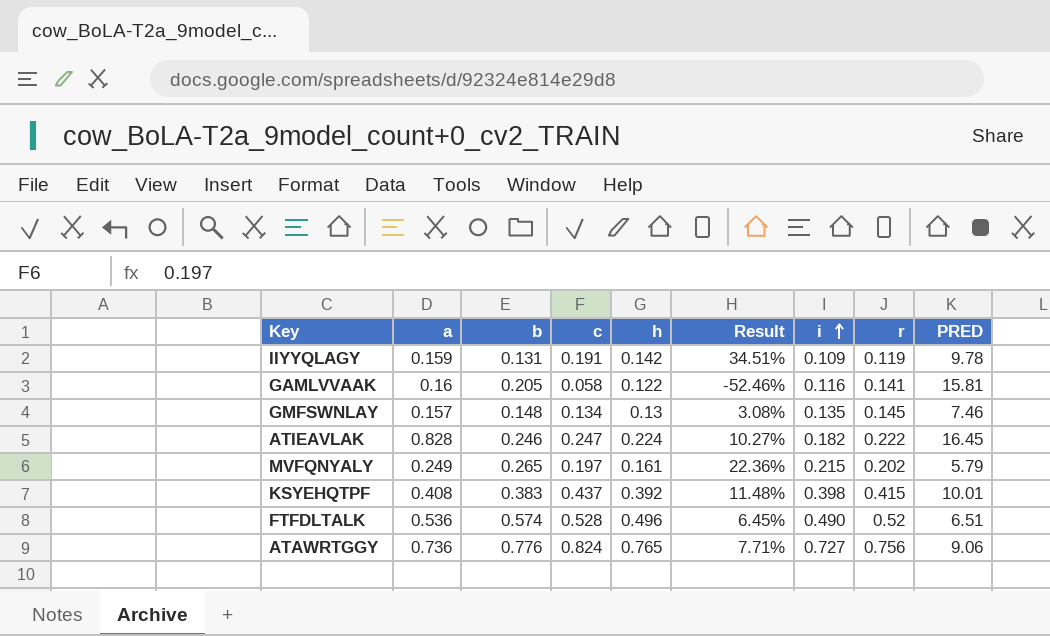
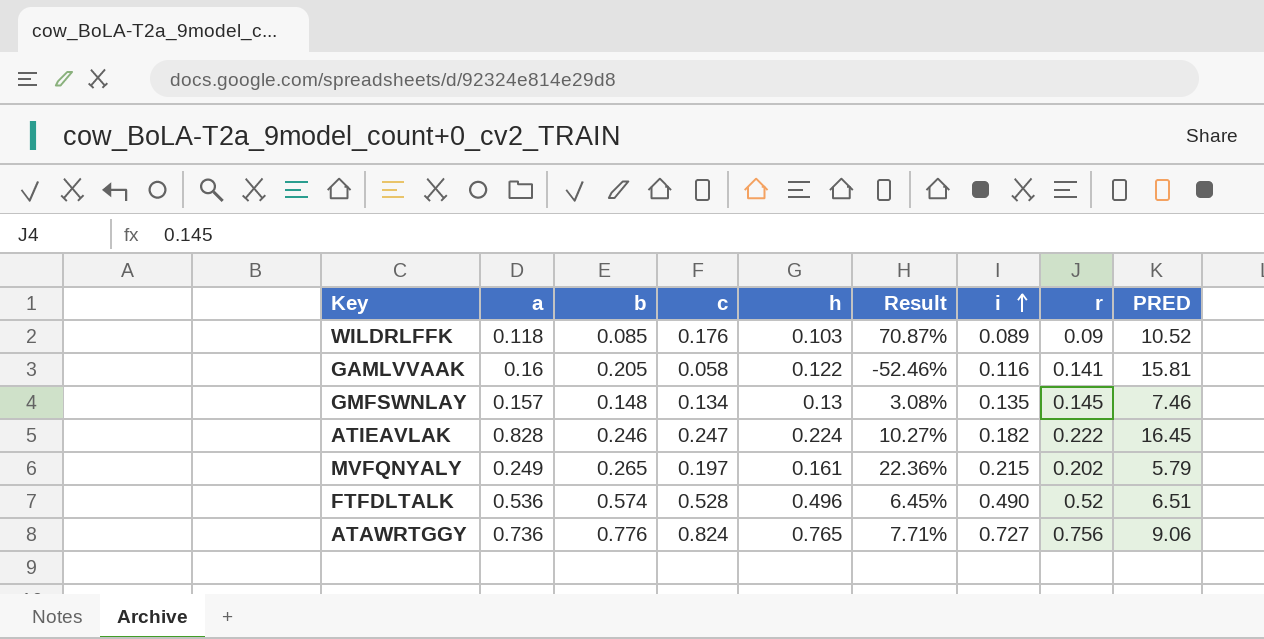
row IIYYQLAGY: 0.159 | 0.131 | 0.191 | 0.142 | 34.51% | 0.109 | 0.119 | 9.78 -> none
row KSYEHQTPF: 0.408 | 0.383 | 0.437 | 0.392 | 11.48% | 0.398 | 0.415 | 10.01 -> none
row WILDRLFFK: none -> 0.118 | 0.085 | 0.176 | 0.103 | 70.87% | 0.089 | 0.09 | 10.52

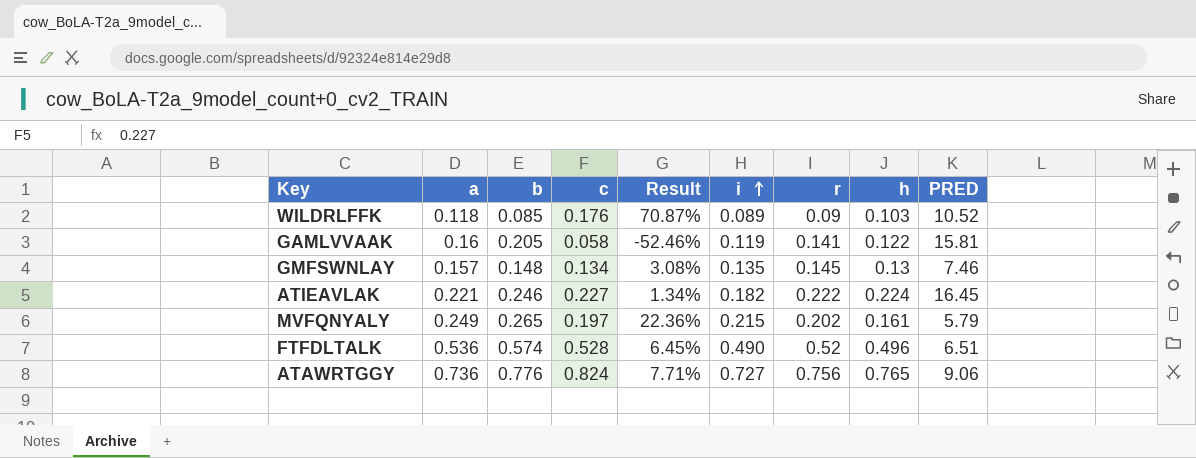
column h | position: 5 -> 8
GAMLVVAAK | i: 0.116 -> 0.119
ATIEAVLAK | a: 0.828 -> 0.221
ATIEAVLAK | c: 0.247 -> 0.227
ATIEAVLAK | Result: 10.27% -> 1.34%

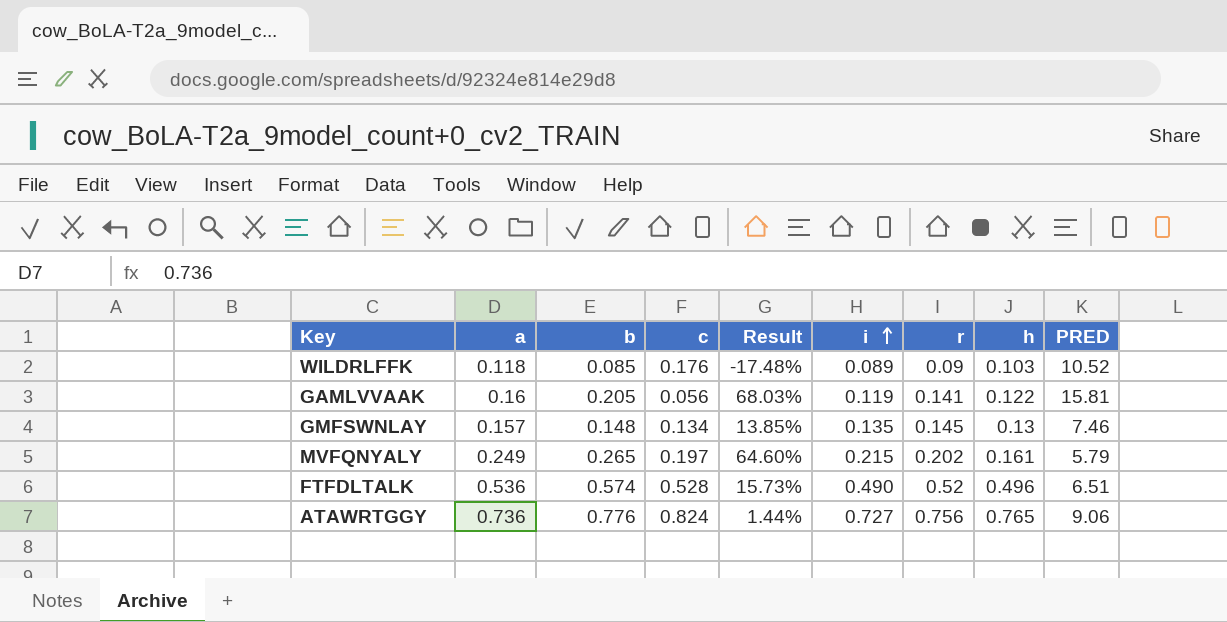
column Result | formula: ([c] - [h]) / [h] -> ([b] - [h]) / [h]
row ATIEAVLAK: 0.221 | 0.246 | 0.227 | 1.34% | 0.182 | 0.222 | 0.224 | 16.45 -> none
GAMLVVAAK | c: 0.058 -> 0.056

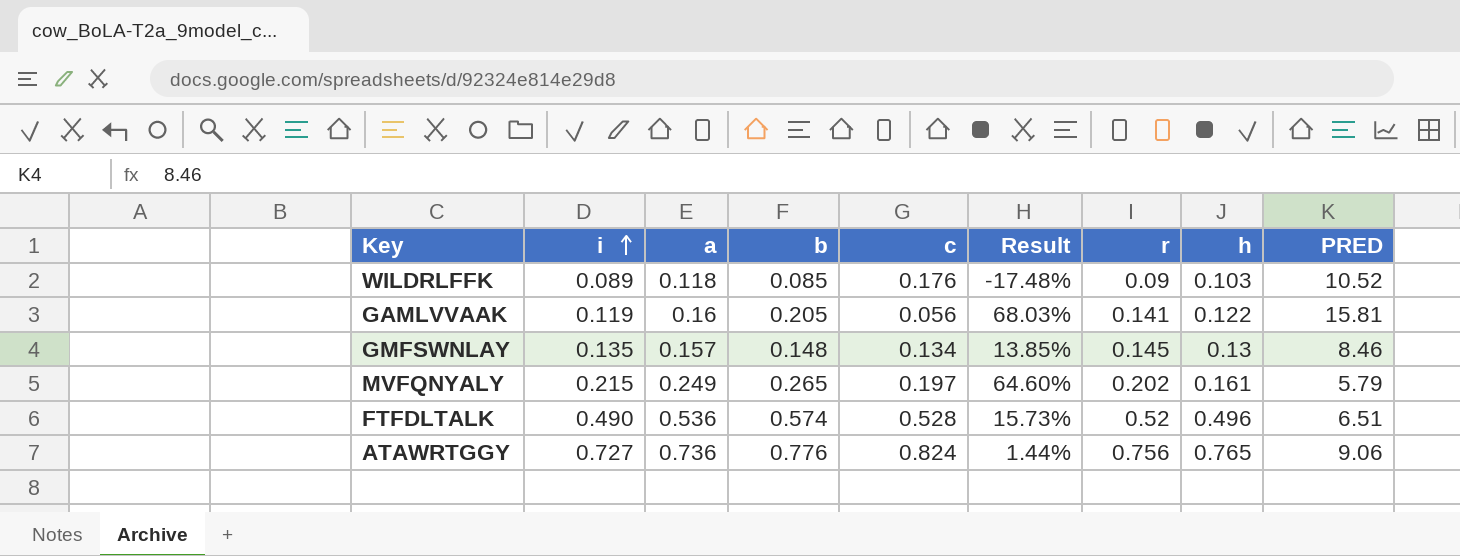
column i | position: 6 -> 2
GMFSWNLAY | PRED: 7.46 -> 8.46

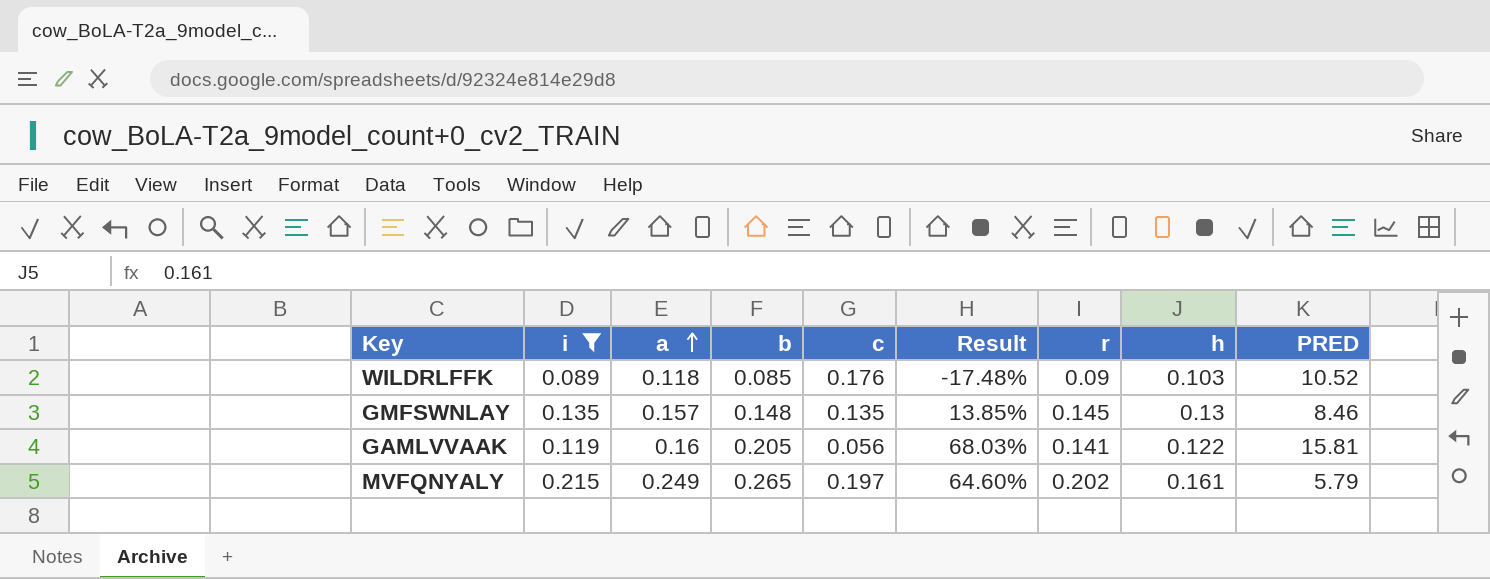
filter: none -> i <= 0.215
row order: i ascending -> a ascending
GMFSWNLAY | c: 0.134 -> 0.135

